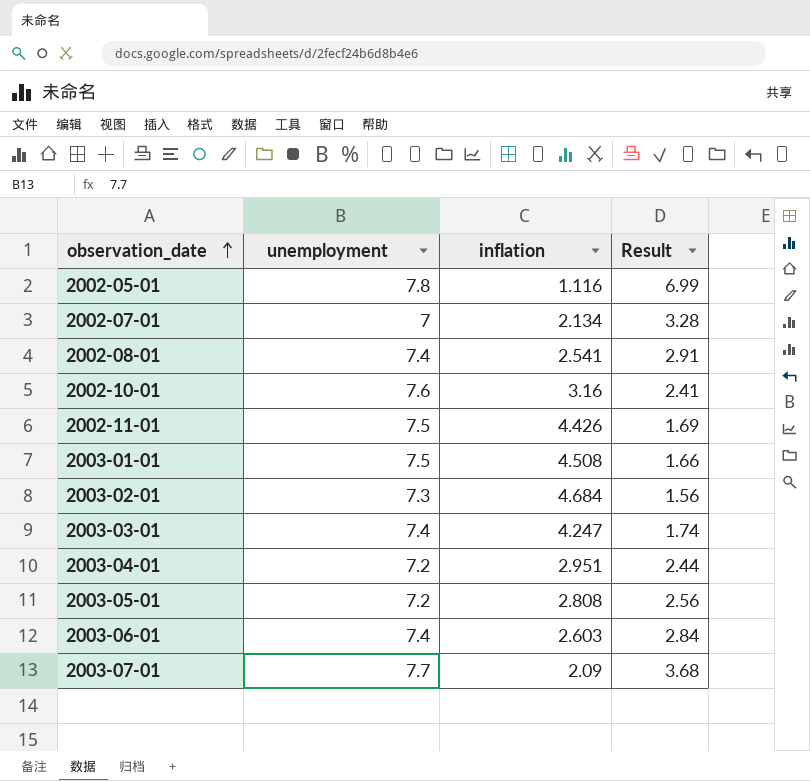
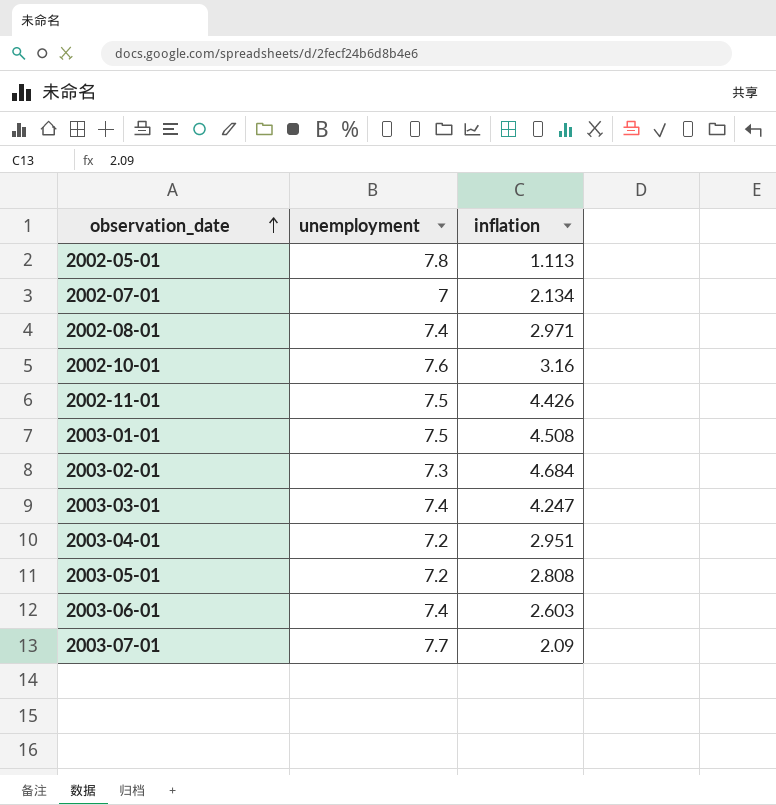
column Result | formula: [unemployment] / [inflation] -> none
2002-05-01 | inflation: 1.116 -> 1.113
2002-08-01 | inflation: 2.541 -> 2.971

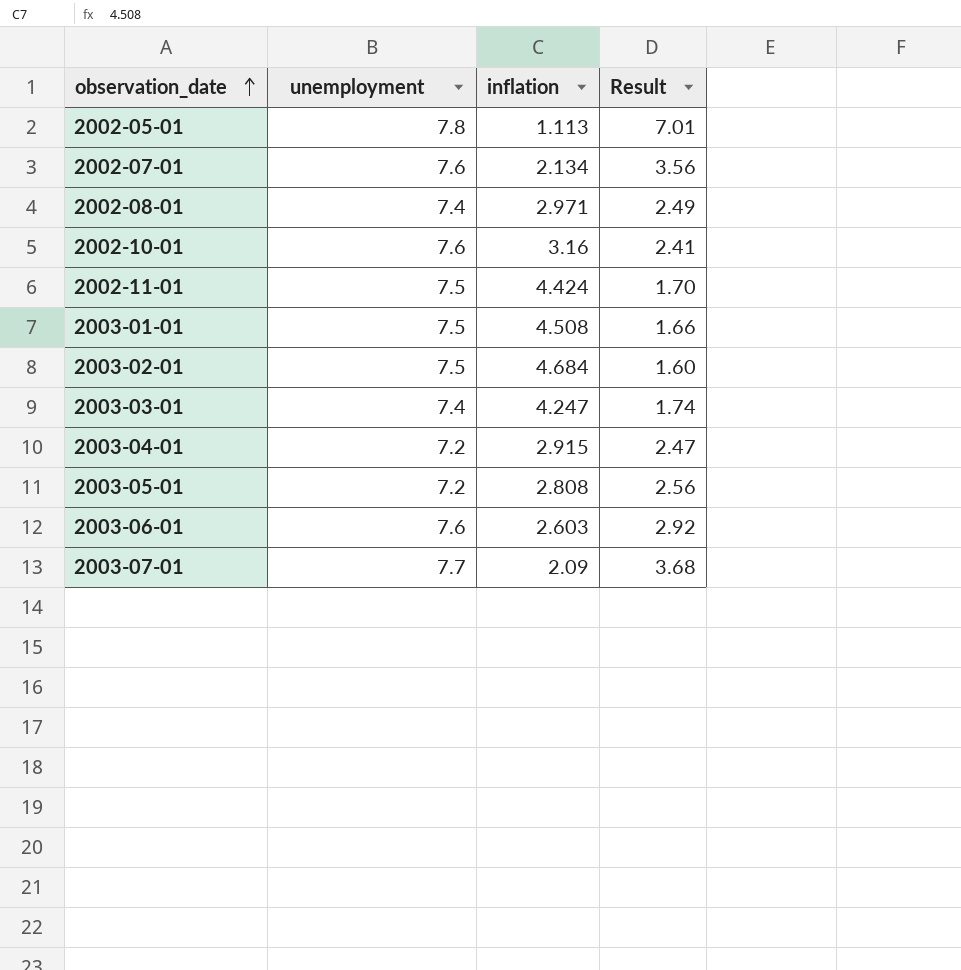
column Result | formula: none -> [unemployment] / [inflation]
2002-07-01 | unemployment: 7 -> 7.6
2002-11-01 | inflation: 4.426 -> 4.424
2003-02-01 | unemployment: 7.3 -> 7.5
2003-04-01 | inflation: 2.951 -> 2.915
2003-06-01 | unemployment: 7.4 -> 7.6

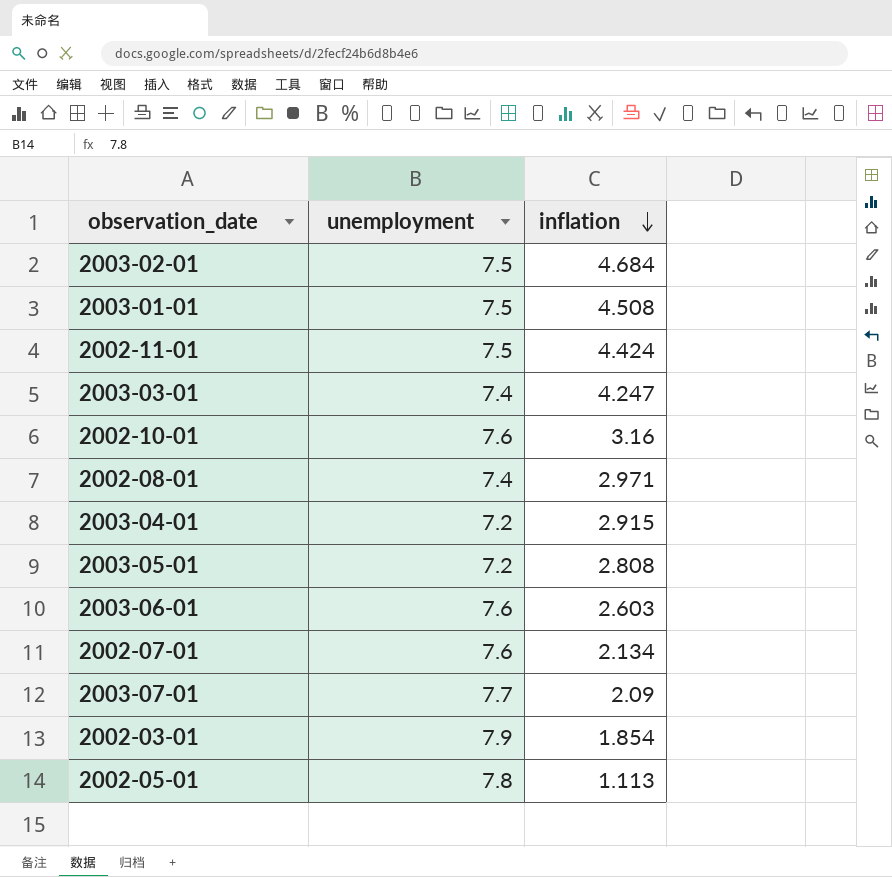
row order: observation_date ascending -> inflation descending
column Result | formula: [unemployment] / [inflation] -> none
row 2002-03-01: none -> 7.9 | 1.854

